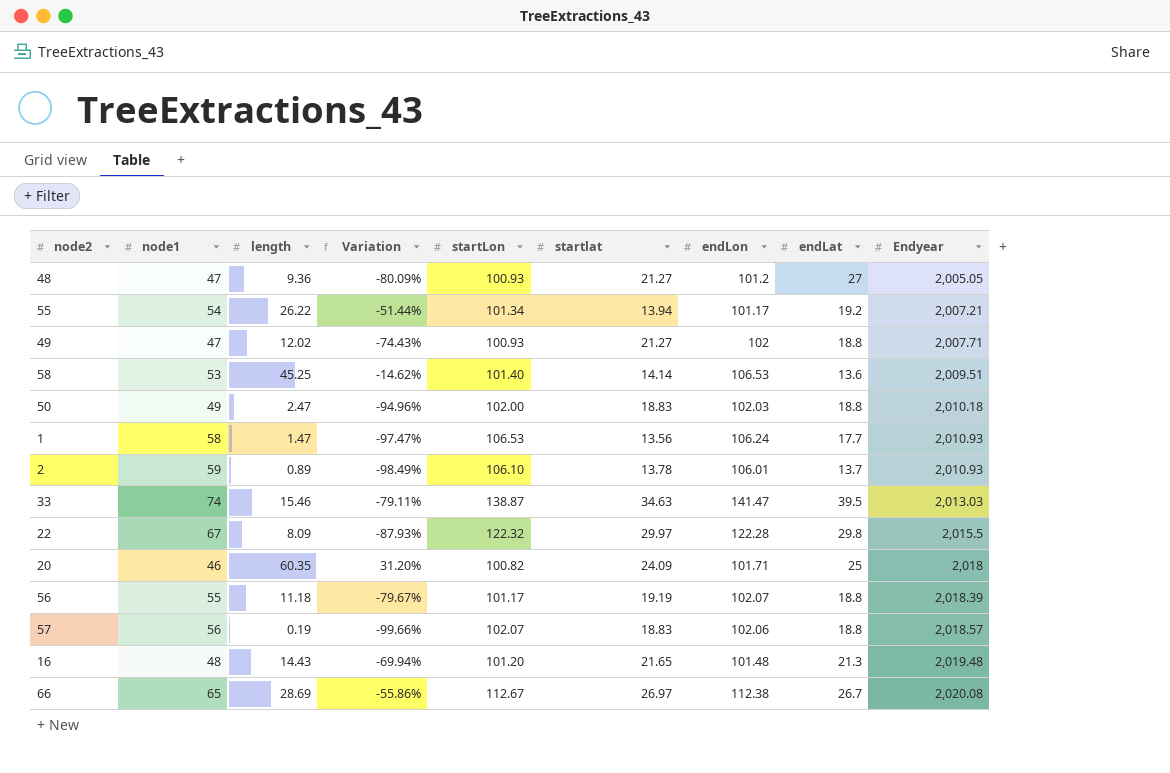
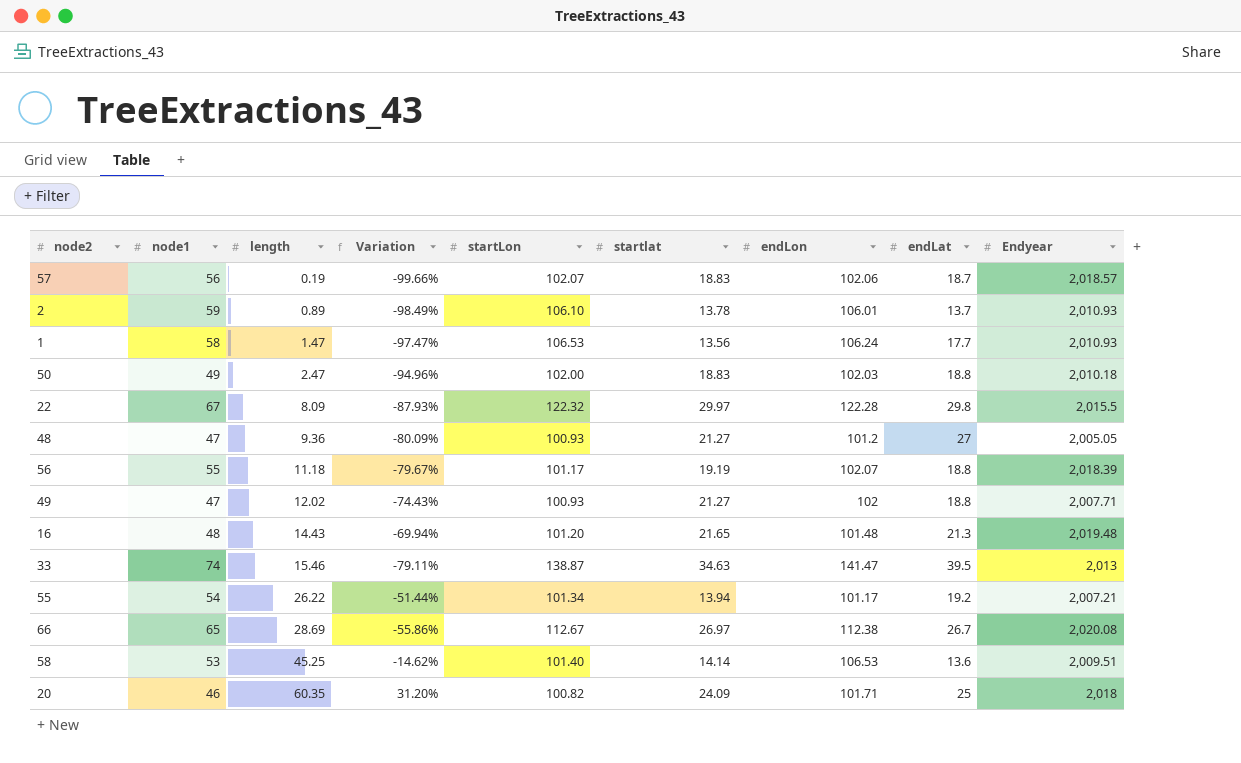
row order: Endyear ascending -> length ascending
57 | endLat: 18.8 -> 18.7
33 | Endyear: 2,013.03 -> 2,013

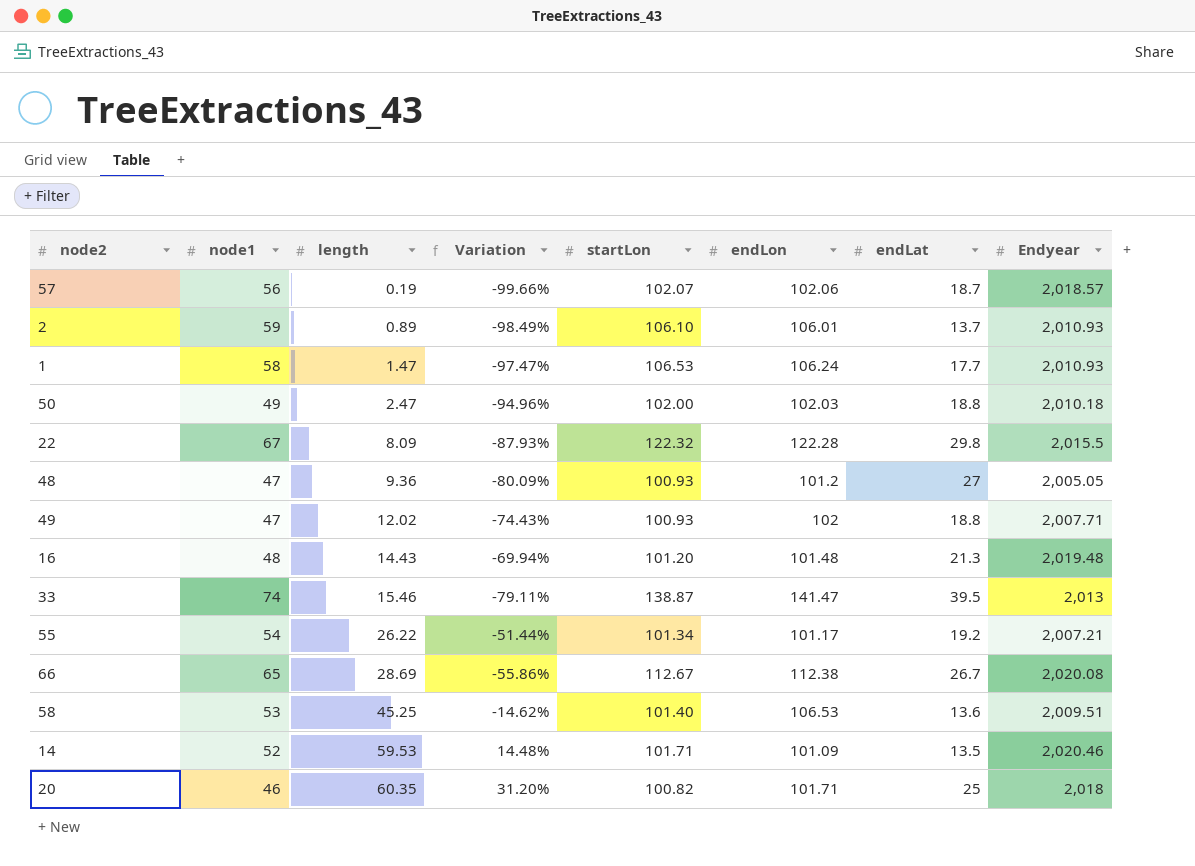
column startlat | position: 6 -> none
row 56: 55 | 11.18 | -79.67% | 101.17 | 19.19 | 102.07 | 18.8 | 2,018.39 -> none
row 14: none -> 52 | 59.53 | 14.48% | 101.71 | 101.09 | 13.5 | 2,020.46

